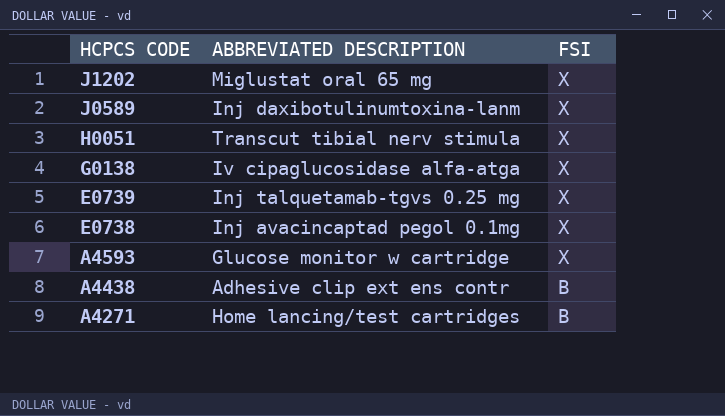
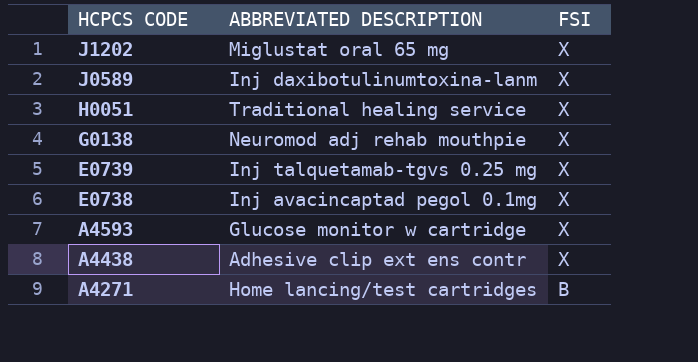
H0051 | ABBREVIATED DESCRIPTION: Transcut tibial nerv stimula -> Traditional healing service
G0138 | ABBREVIATED DESCRIPTION: Iv cipaglucosidase alfa-atga -> Neuromod adj rehab mouthpie
A4438 | FSI: B -> X

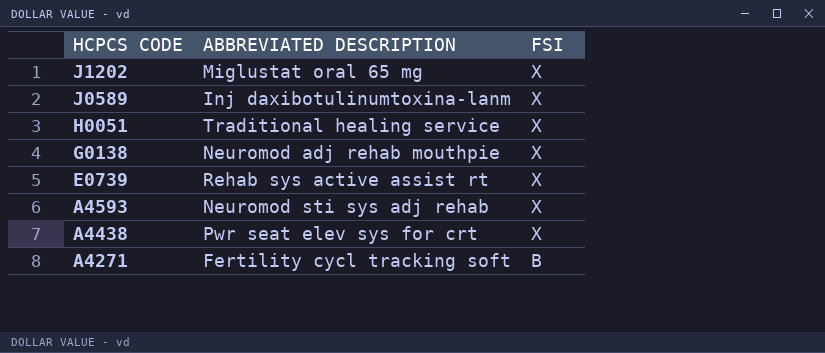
row E0738: Inj avacincaptad pegol 0.1mg | X -> none
E0739 | ABBREVIATED DESCRIPTION: Inj talquetamab-tgvs 0.25 mg -> Rehab sys active assist rt
A4593 | ABBREVIATED DESCRIPTION: Glucose monitor w cartridge -> Neuromod sti sys adj rehab
A4438 | ABBREVIATED DESCRIPTION: Adhesive clip ext ens contr -> Pwr seat elev sys for crt
A4271 | ABBREVIATED DESCRIPTION: Home lancing/test cartridges -> Fertility cycl tracking soft

